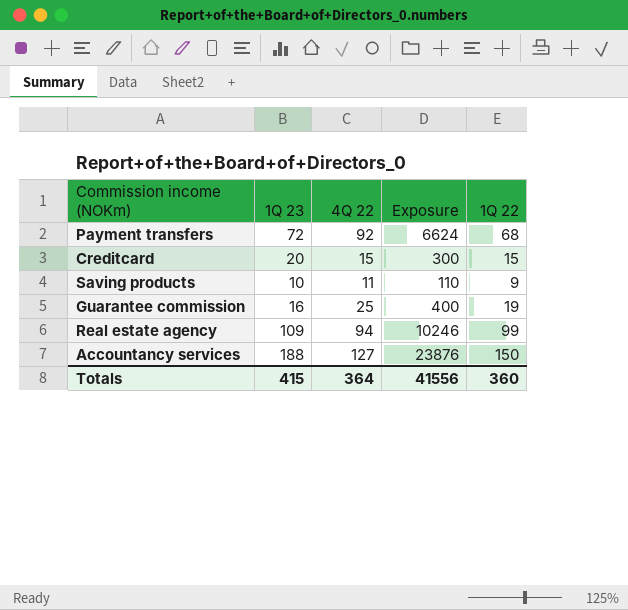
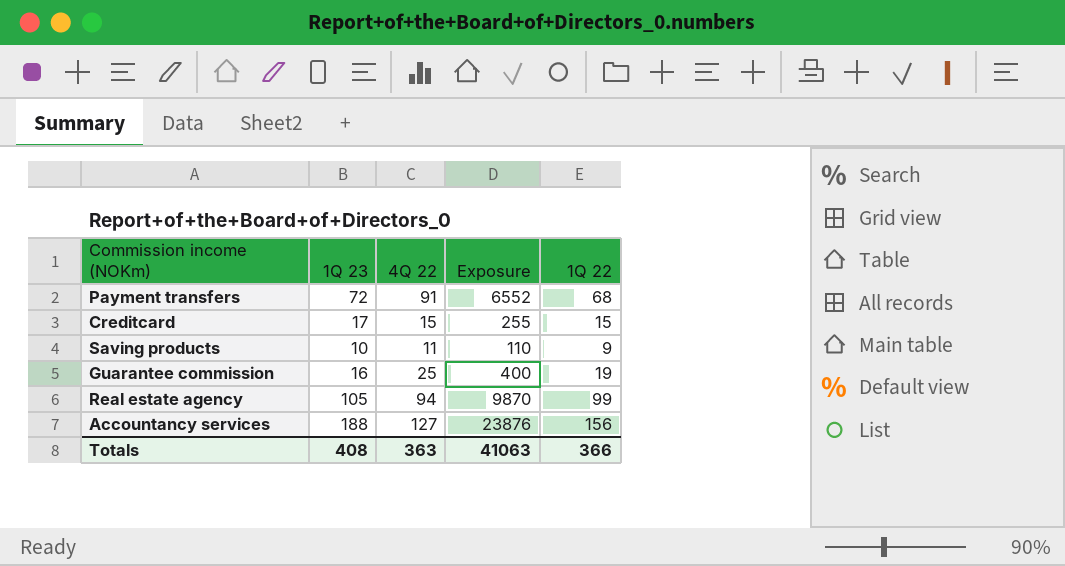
Payment transfers | 4Q 22: 92 -> 91
Payment transfers | Exposure: 6624 -> 6552
Creditcard | 1Q 23: 20 -> 17
Creditcard | Exposure: 300 -> 255
Real estate agency | 1Q 23: 109 -> 105
Real estate agency | Exposure: 10246 -> 9870
Accountancy services | 1Q 22: 150 -> 156
Totals | 1Q 23: 415 -> 408
Totals | 4Q 22: 364 -> 363
Totals | Exposure: 41556 -> 41063
Totals | 1Q 22: 360 -> 366

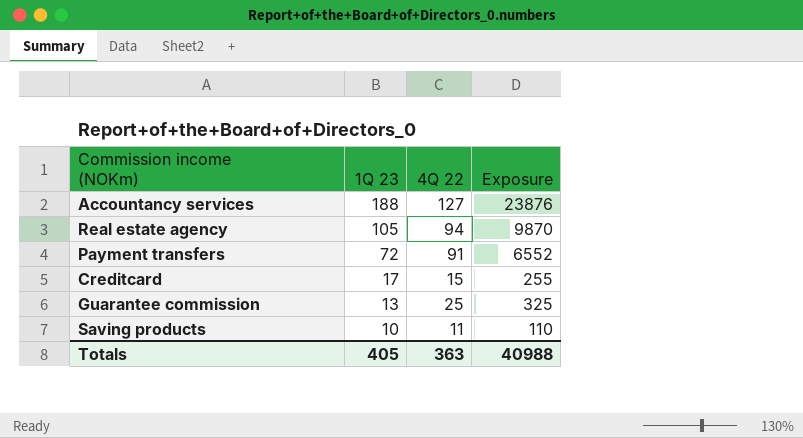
row order: none -> 1Q 23 descending
column 1Q 22 | position: 5 -> none
Guarantee commission | 1Q 23: 16 -> 13
Guarantee commission | Exposure: 400 -> 325
Totals | 1Q 23: 408 -> 405
Totals | Exposure: 41063 -> 40988

